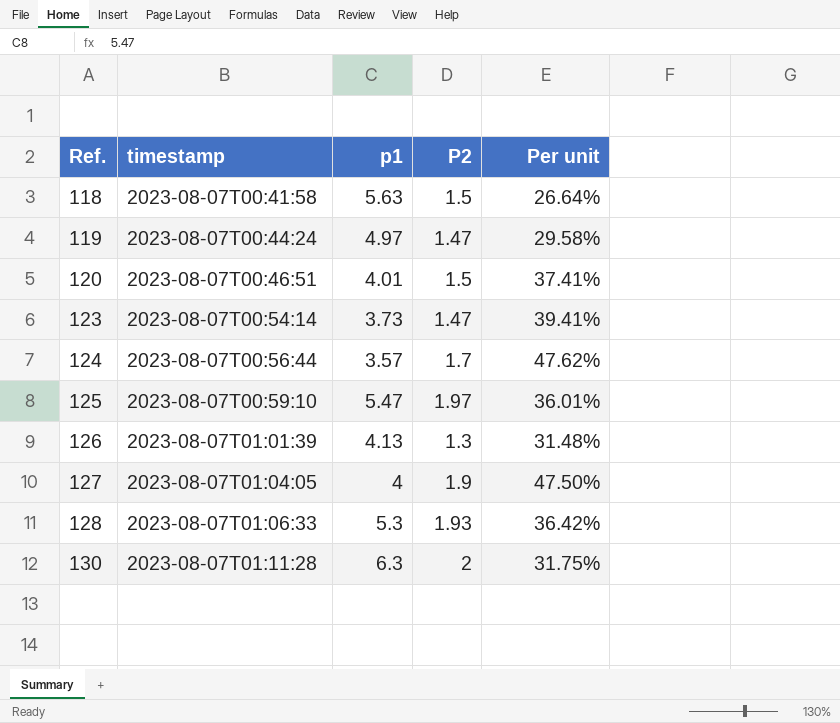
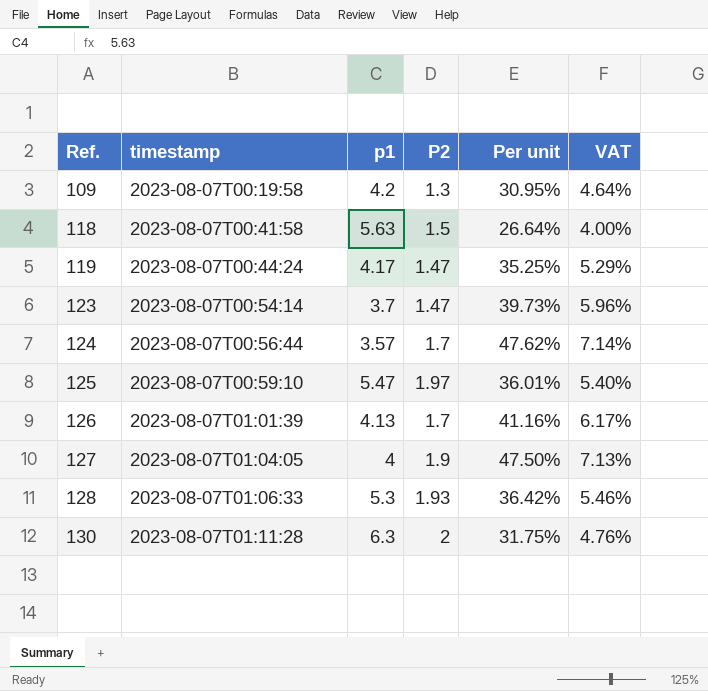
column VAT | formula: none -> [Per unit] * 0.15
row 120: 2023-08-07T00:46:51 | 4.01 | 1.5 | 37.41% -> none
row 109: none -> 2023-08-07T00:19:58 | 4.2 | 1.3 | 30.95% | 4.64%
119 | p1: 4.97 -> 4.17
119 | Per unit: 29.58% -> 35.25%
123 | p1: 3.73 -> 3.7
123 | Per unit: 39.41% -> 39.73%
126 | P2: 1.3 -> 1.7
126 | Per unit: 31.48% -> 41.16%

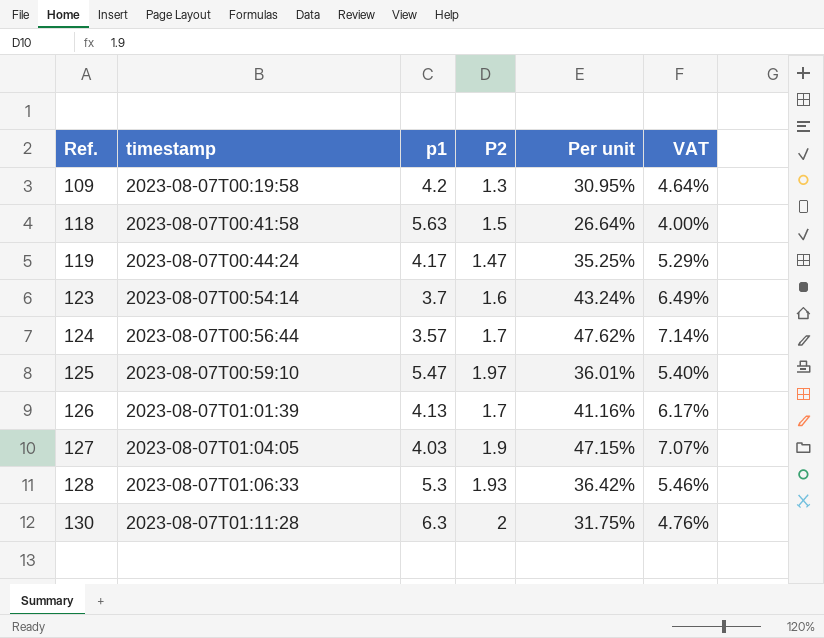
123 | P2: 1.47 -> 1.6
123 | Per unit: 39.73% -> 43.24%
123 | VAT: 5.96% -> 6.49%
127 | p1: 4 -> 4.03
127 | Per unit: 47.50% -> 47.15%
127 | VAT: 7.13% -> 7.07%

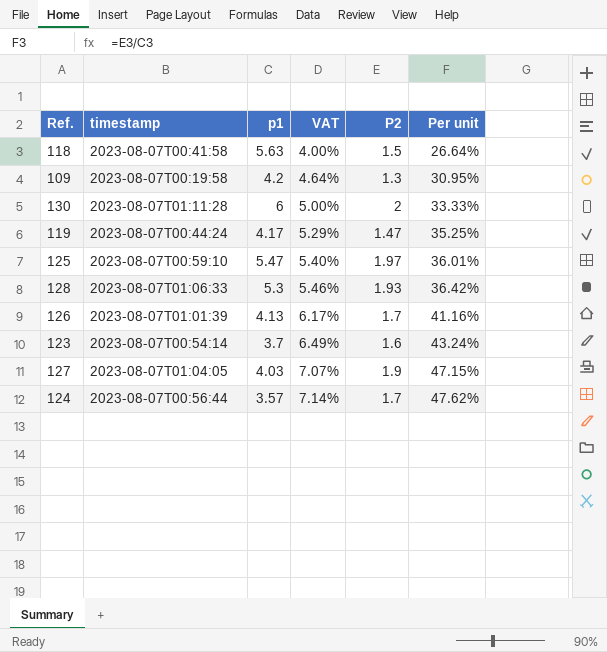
row order: Ref. ascending -> VAT ascending
column VAT | position: 6 -> 4
130 | p1: 6.3 -> 6
130 | VAT: 4.76% -> 5.00%
130 | Per unit: 31.75% -> 33.33%

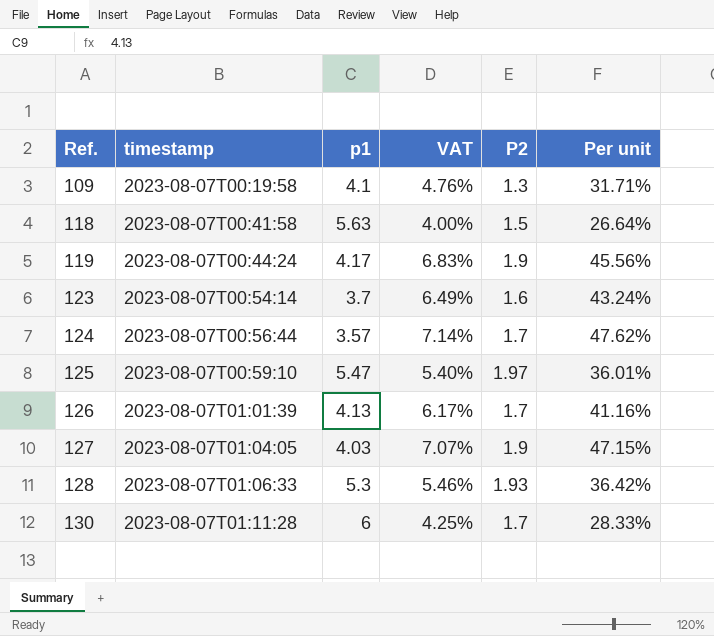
row order: VAT ascending -> Ref. ascending
109 | p1: 4.2 -> 4.1
109 | VAT: 4.64% -> 4.76%
109 | Per unit: 30.95% -> 31.71%
119 | VAT: 5.29% -> 6.83%
119 | P2: 1.47 -> 1.9
119 | Per unit: 35.25% -> 45.56%
130 | VAT: 5.00% -> 4.25%
130 | P2: 2 -> 1.7
130 | Per unit: 33.33% -> 28.33%

